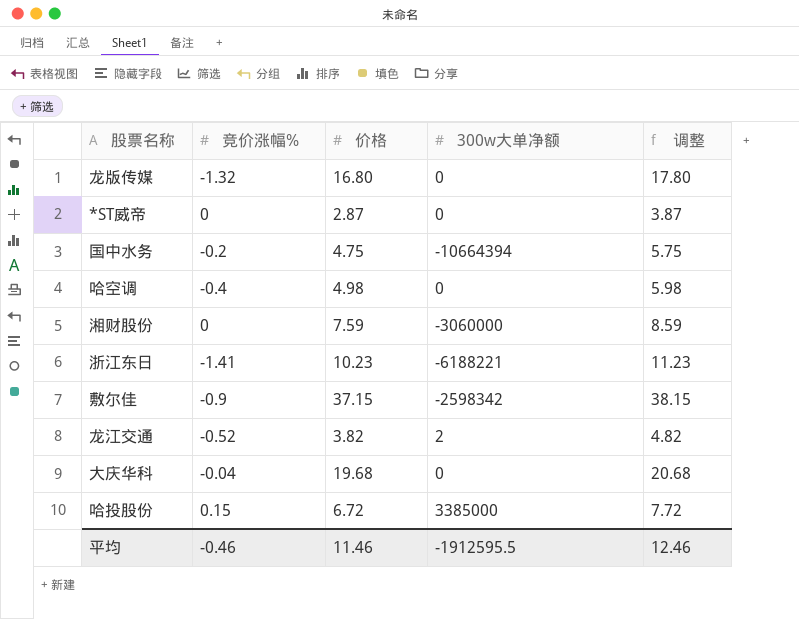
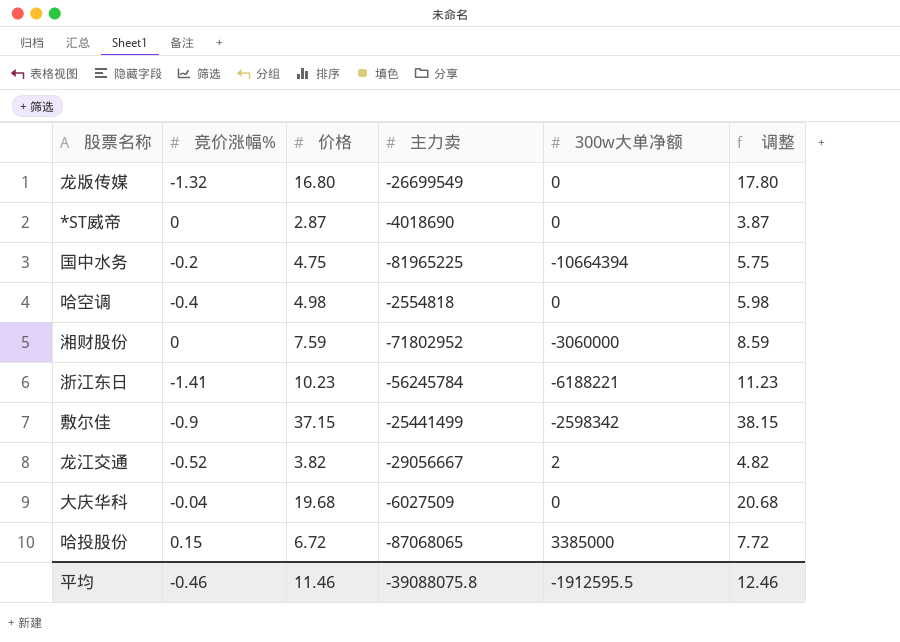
column 主力卖 | position: none -> 4

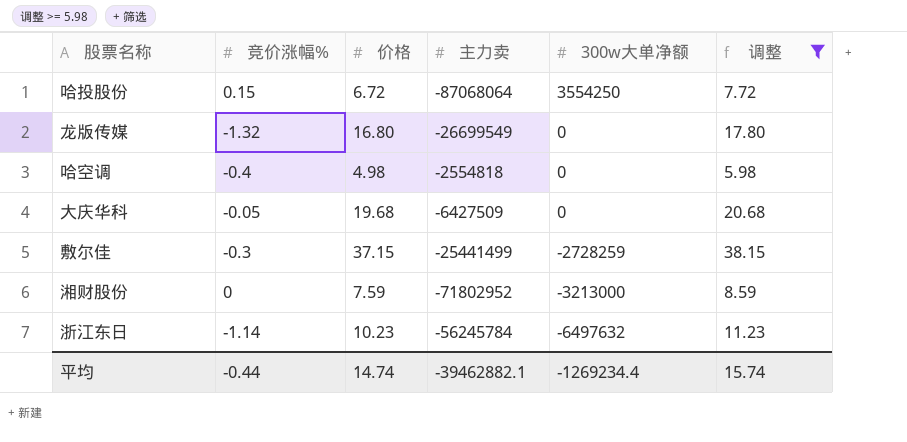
filter: none -> 调整 >= 5.98
row order: none -> 300w大单净额 descending
哈投股份 | 主力卖: -87068065 -> -87068064
哈投股份 | 300w大单净额: 3385000 -> 3554250
大庆华科 | 竞价涨幅%: -0.04 -> -0.05
大庆华科 | 主力卖: -6027509 -> -6427509
敷尔佳 | 竞价涨幅%: -0.9 -> -0.3
敷尔佳 | 300w大单净额: -2598342 -> -2728259
湘财股份 | 300w大单净额: -3060000 -> -3213000
浙江东日 | 竞价涨幅%: -1.41 -> -1.14
浙江东日 | 300w大单净额: -6188221 -> -6497632
平均 | 竞价涨幅%: -0.46 -> -0.44
平均 | 价格: 11.46 -> 14.74
平均 | 主力卖: -39088075.8 -> -39462882.1
平均 | 300w大单净额: -1912595.5 -> -1269234.4
平均 | 调整: 12.46 -> 15.74

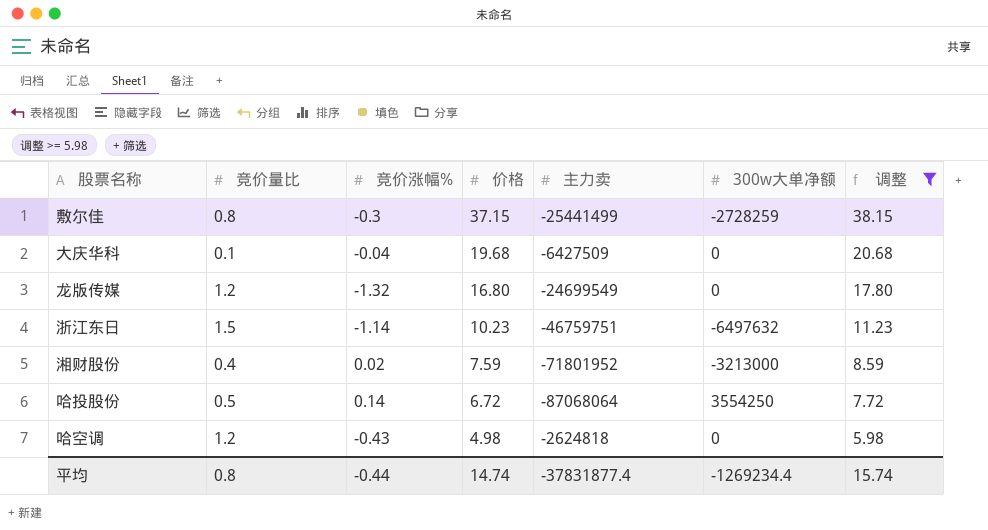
row order: 300w大单净额 descending -> 价格 descending
column 竞价量比 | position: none -> 2
大庆华科 | 竞价涨幅%: -0.05 -> -0.04
龙版传媒 | 主力卖: -26699549 -> -24699549
浙江东日 | 主力卖: -56245784 -> -46759751
湘财股份 | 竞价涨幅%: 0 -> 0.02
湘财股份 | 主力卖: -71802952 -> -71801952
哈投股份 | 竞价涨幅%: 0.15 -> 0.14
哈空调 | 竞价涨幅%: -0.4 -> -0.43
哈空调 | 主力卖: -2554818 -> -2624818
平均 | 主力卖: -39462882.1 -> -37831877.4

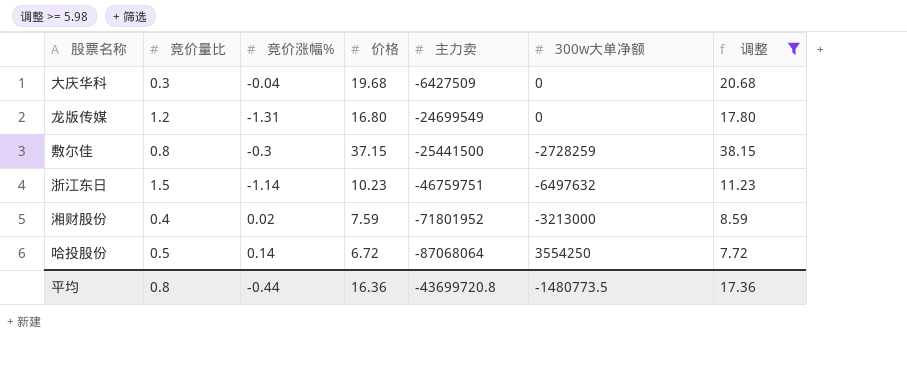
row order: 价格 descending -> 主力卖 descending
row 哈空调: 1.2 | -0.43 | 4.98 | -2624818 | 0 | 5.98 -> none
大庆华科 | 竞价量比: 0.1 -> 0.3
龙版传媒 | 竞价涨幅%: -1.32 -> -1.31
敷尔佳 | 主力卖: -25441499 -> -25441500
平均 | 价格: 14.74 -> 16.36
平均 | 主力卖: -37831877.4 -> -43699720.8
平均 | 300w大单净额: -1269234.4 -> -1480773.5
平均 | 调整: 15.74 -> 17.36

